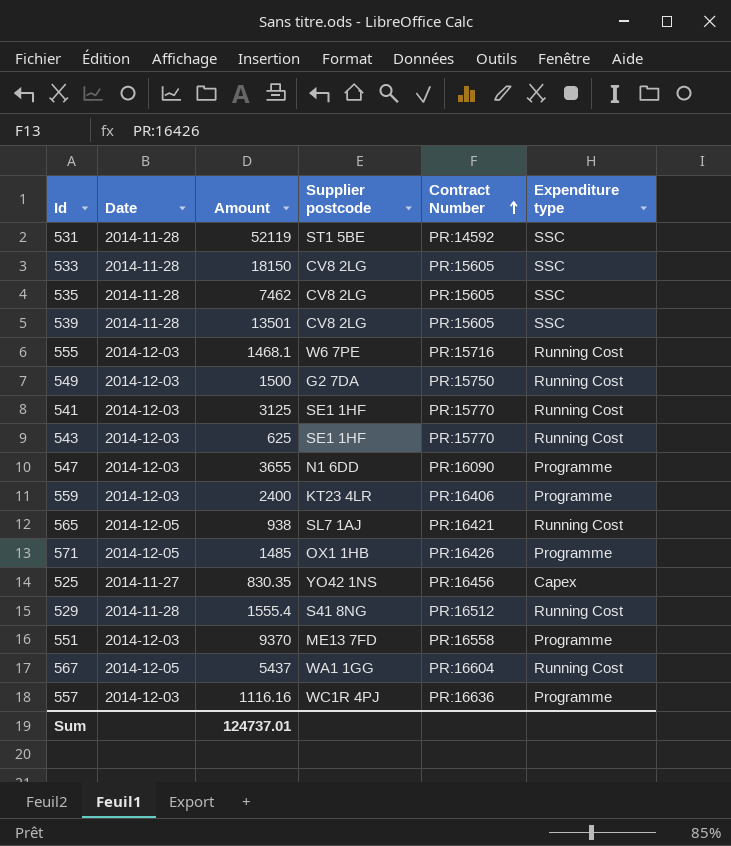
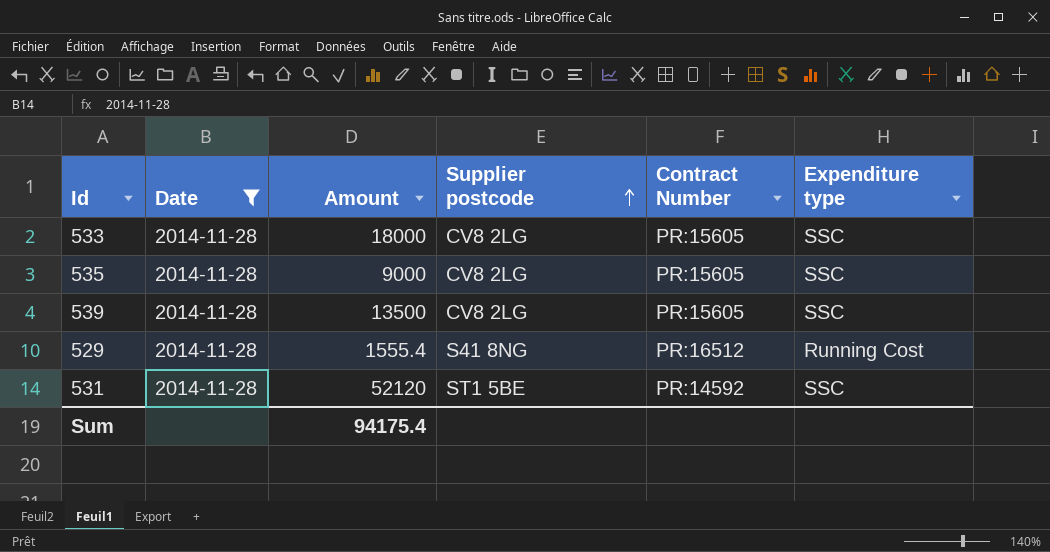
filter: none -> Date = 2014-11-28
row order: Contract Number ascending -> Supplier postcode ascending
533 | Amount: 18150 -> 18000
535 | Amount: 7462 -> 9000
539 | Amount: 13501 -> 13500
531 | Amount: 52119 -> 52120
Sum | Amount: 124737.01 -> 94175.4

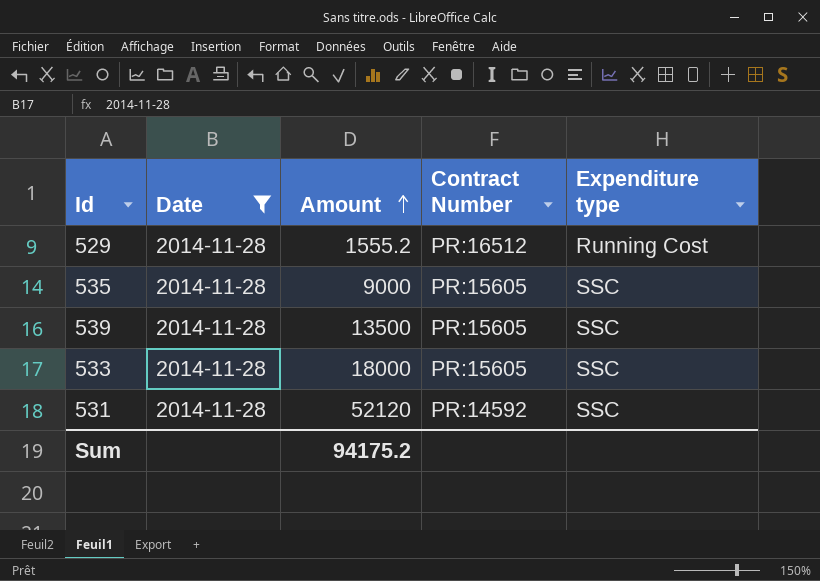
row order: Supplier postcode ascending -> Amount ascending
column Supplier postcode | position: 4 -> none
529 | Amount: 1555.4 -> 1555.2
Sum | Amount: 94175.4 -> 94175.2

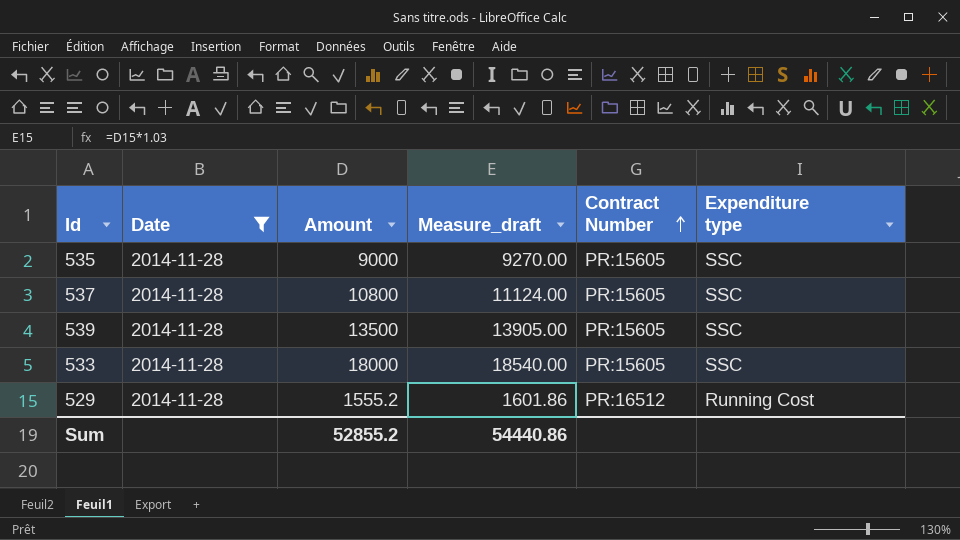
row order: Amount ascending -> Contract Number ascending
column Measure_draft | formula: none -> [Amount] * 1.03
row 531: 2014-11-28 | 52120 | PR:14592 | SSC -> none
row 537: none -> 2014-11-28 | 10800 | 11124.00 | PR:15605 | SSC
Sum | Amount: 94175.2 -> 52855.2

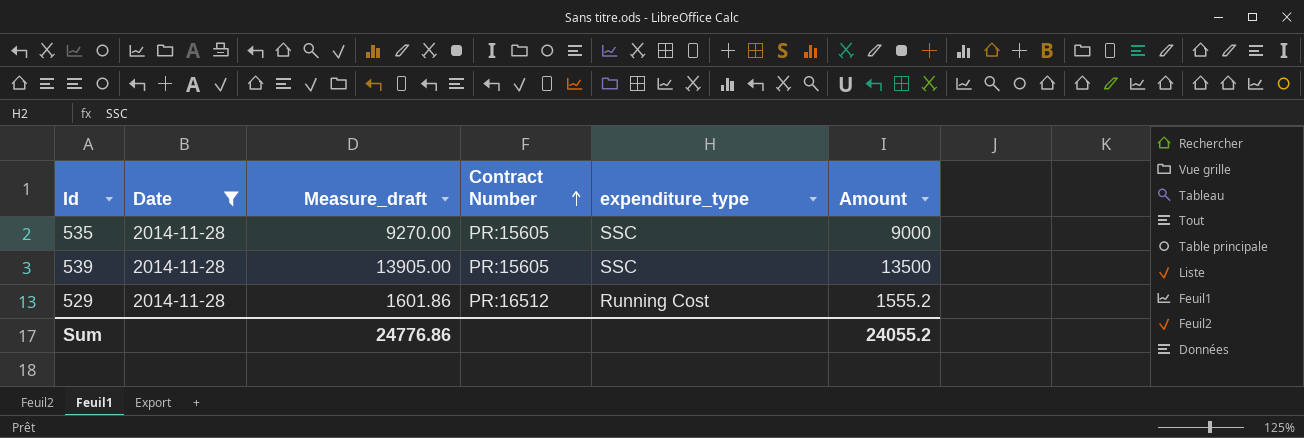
column name: Expenditure type -> expenditure_type
column Amount | position: 3 -> 6
row 537: 2014-11-28 | 10800 | 11124.00 | PR:15605 | SSC -> none
row 533: 2014-11-28 | 18000 | 18540.00 | PR:15605 | SSC -> none
Sum | Measure_draft: 54440.86 -> 24776.86
Sum | Amount: 52855.2 -> 24055.2

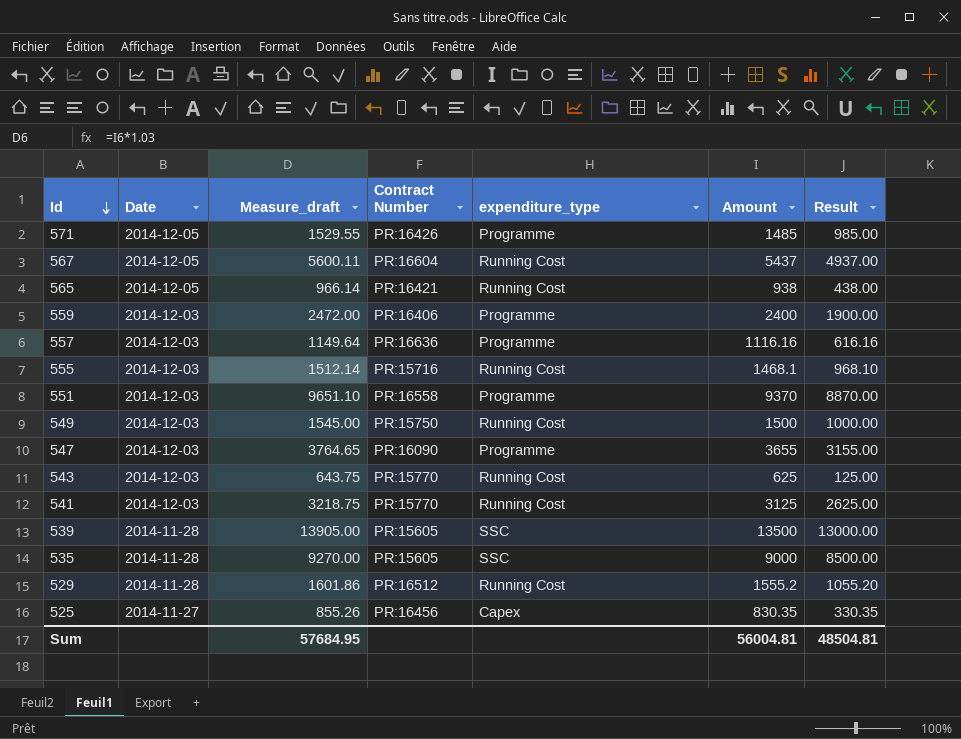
filter: Date = 2014-11-28 -> none
row order: Contract Number ascending -> Id descending
column Result | formula: none -> [Amount] - 500
Sum | Measure_draft: 24776.86 -> 57684.95
Sum | Amount: 24055.2 -> 56004.81

